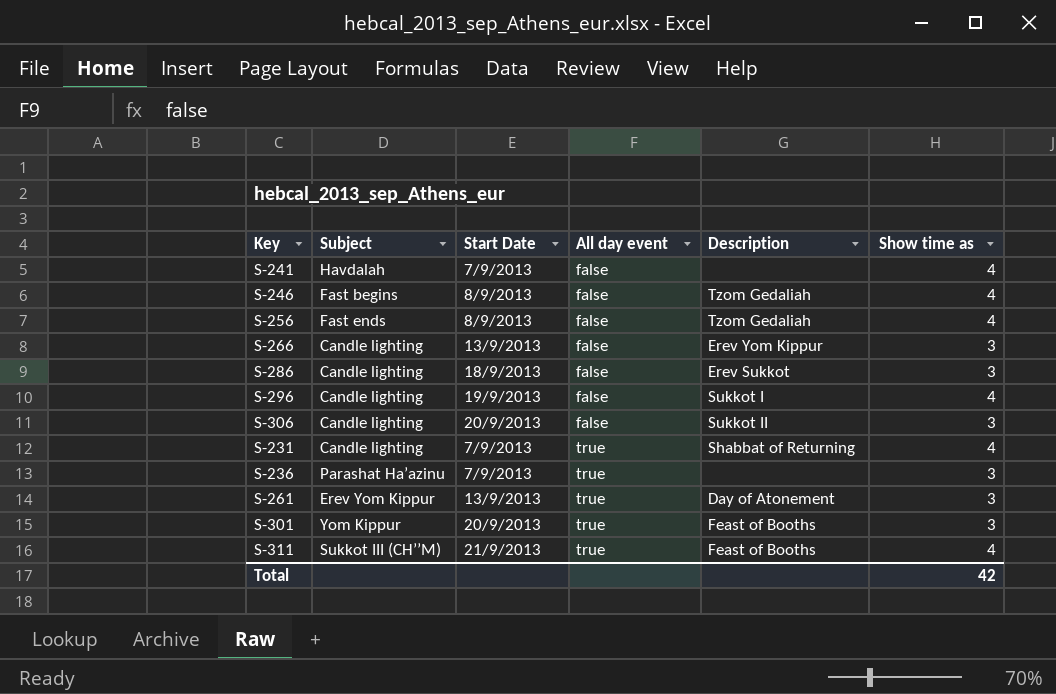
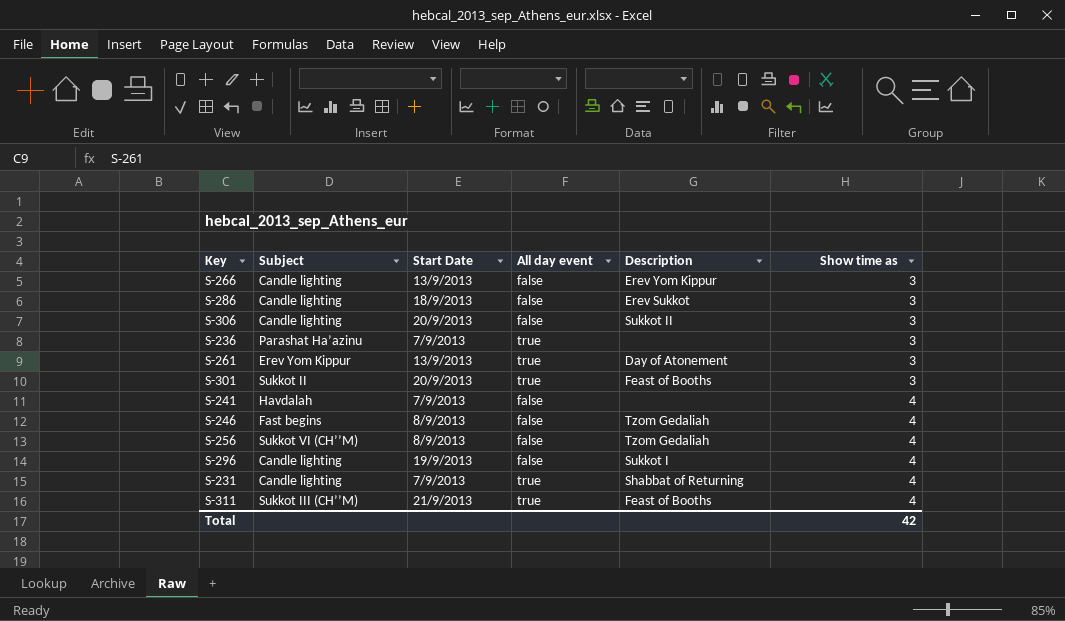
row order: All day event ascending -> Show time as ascending
S-301 | Subject: Yom Kippur -> Sukkot II
S-256 | Subject: Fast ends -> Sukkot VI (CH’’M)

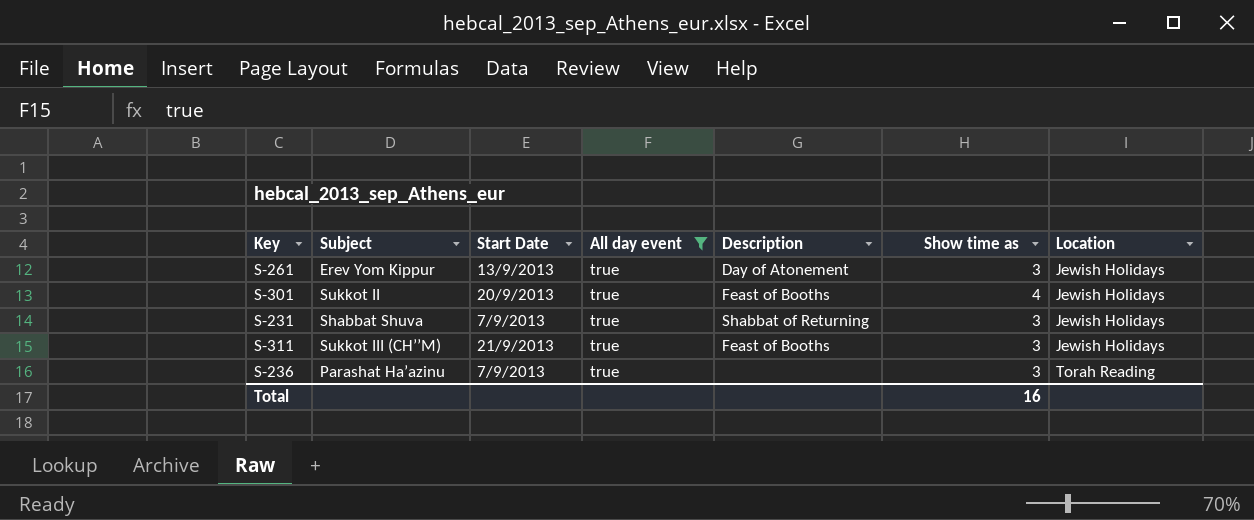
filter: none -> All day event = true
row order: Show time as ascending -> Location ascending
column Location | position: none -> 7
S-301 | Show time as: 3 -> 4
S-231 | Subject: Candle lighting -> Shabbat Shuva
S-231 | Show time as: 4 -> 3
S-311 | Show time as: 4 -> 3
Total | Show time as: 42 -> 16

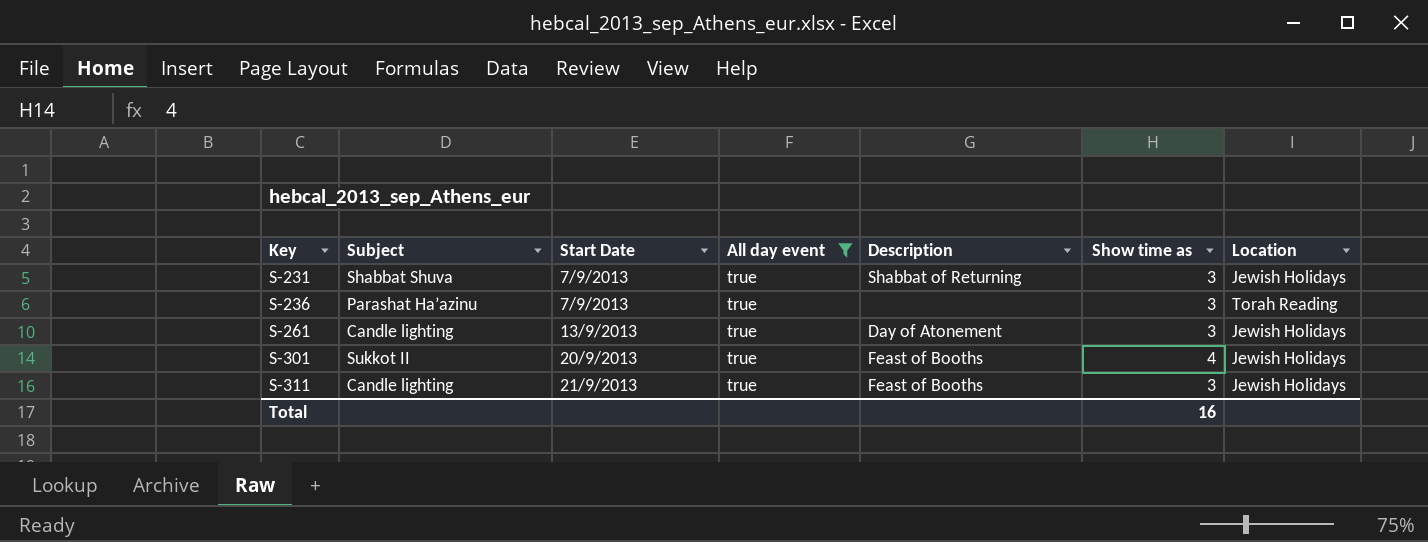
row order: Location ascending -> Key ascending
S-261 | Subject: Erev Yom Kippur -> Candle lighting
S-311 | Subject: Sukkot III (CH’’M) -> Candle lighting

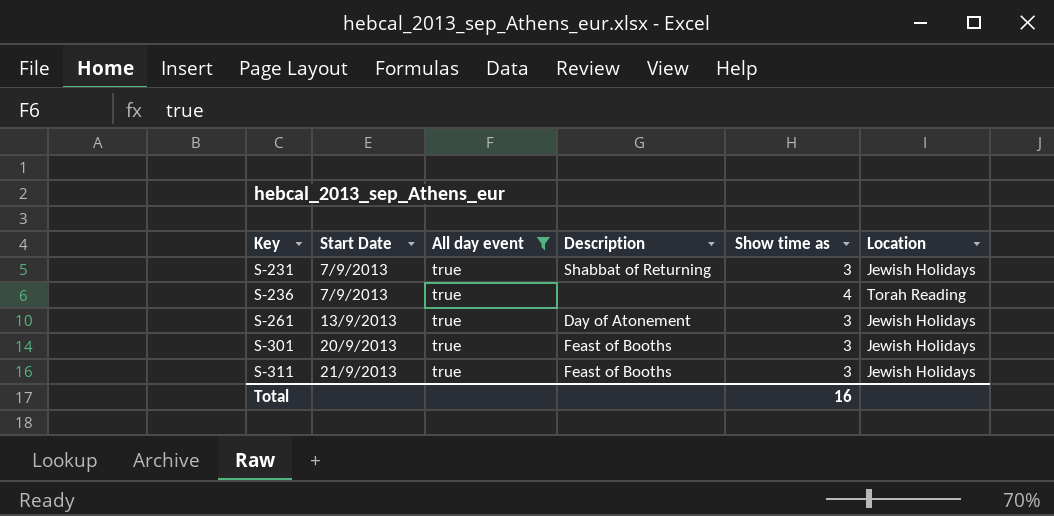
column Subject | position: 2 -> none
S-236 | Show time as: 3 -> 4
S-301 | Show time as: 4 -> 3

